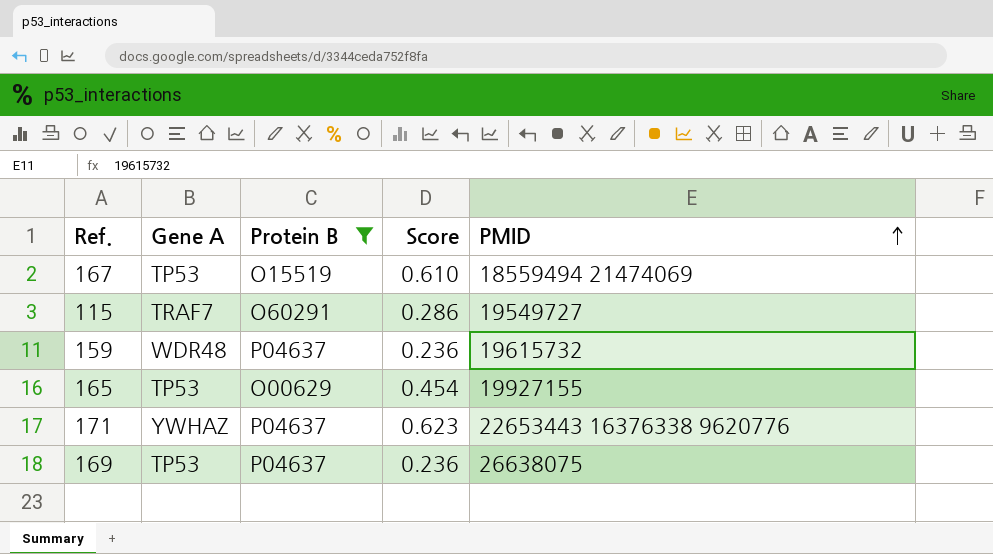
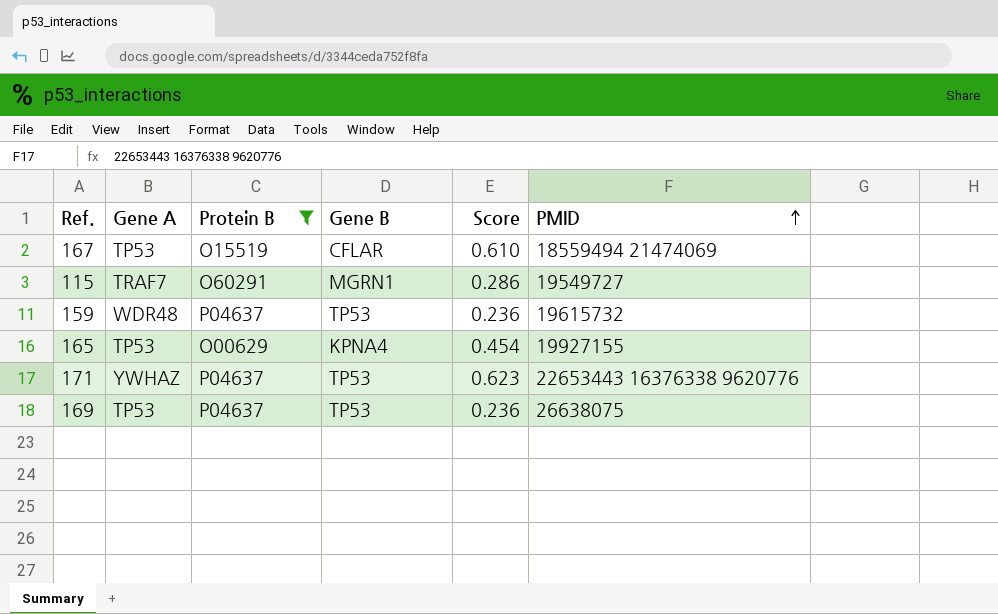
column Gene B | position: none -> 4

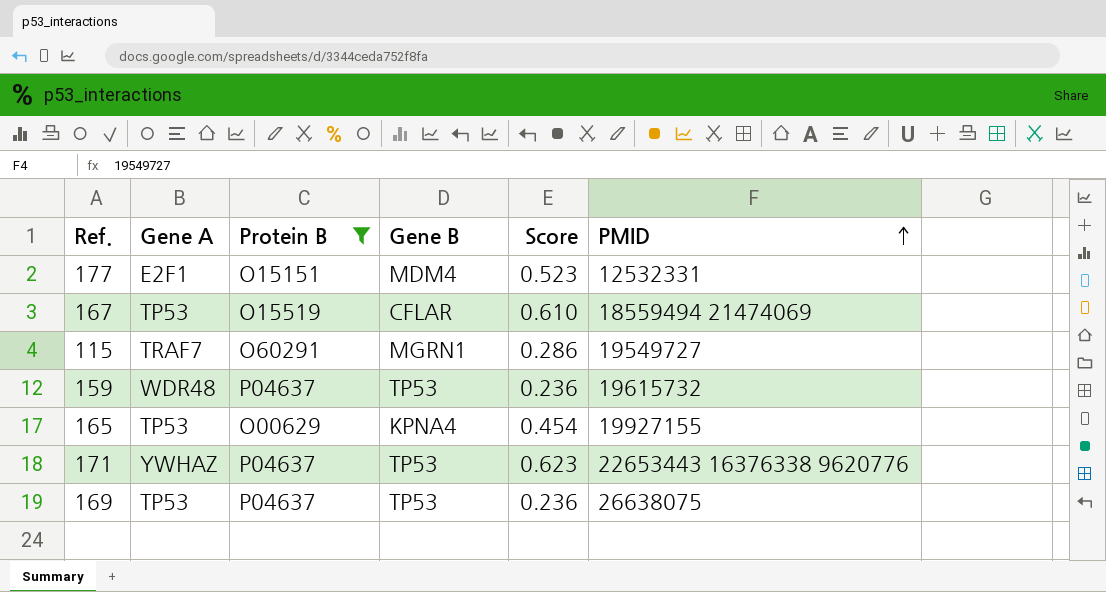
row 177: none -> E2F1 | O15151 | MDM4 | 0.523 | 12532331

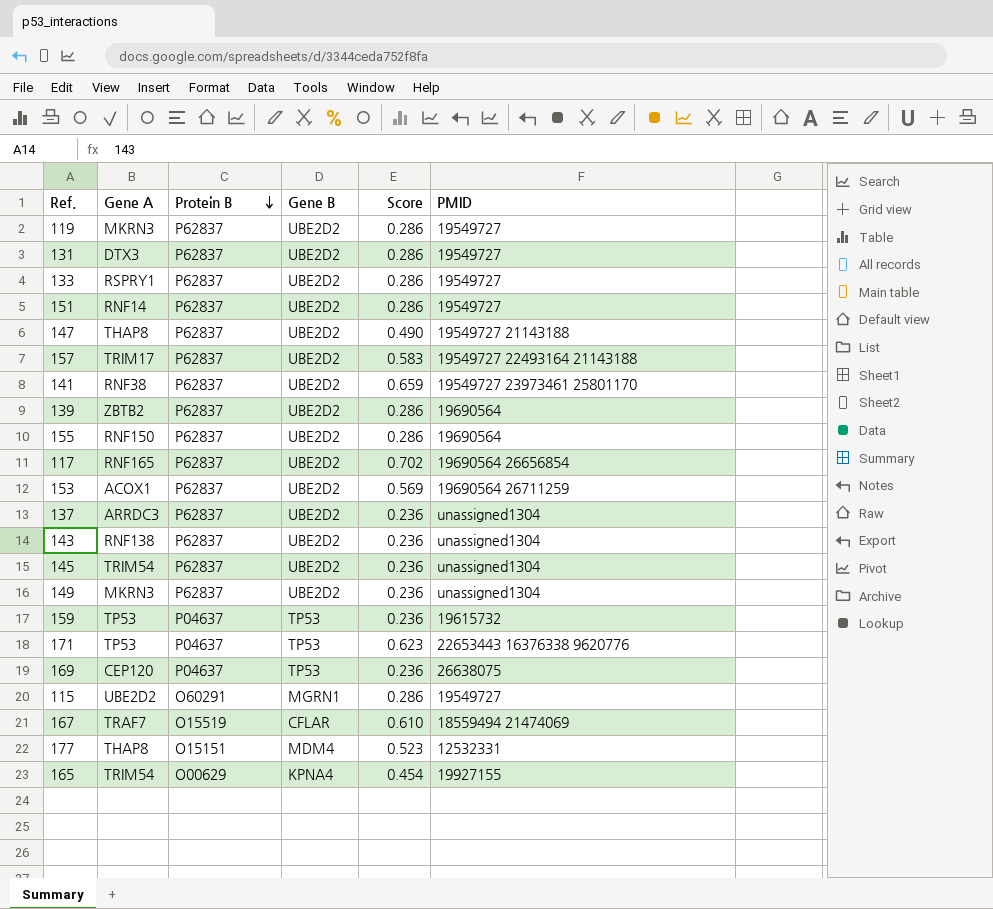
filter: Protein B != P62837 -> none
row order: PMID ascending -> Protein B descending
159 | Gene A: WDR48 -> TP53
171 | Gene A: YWHAZ -> TP53
169 | Gene A: TP53 -> CEP120
115 | Gene A: TRAF7 -> UBE2D2
167 | Gene A: TP53 -> TRAF7
177 | Gene A: E2F1 -> THAP8
165 | Gene A: TP53 -> TRIM54

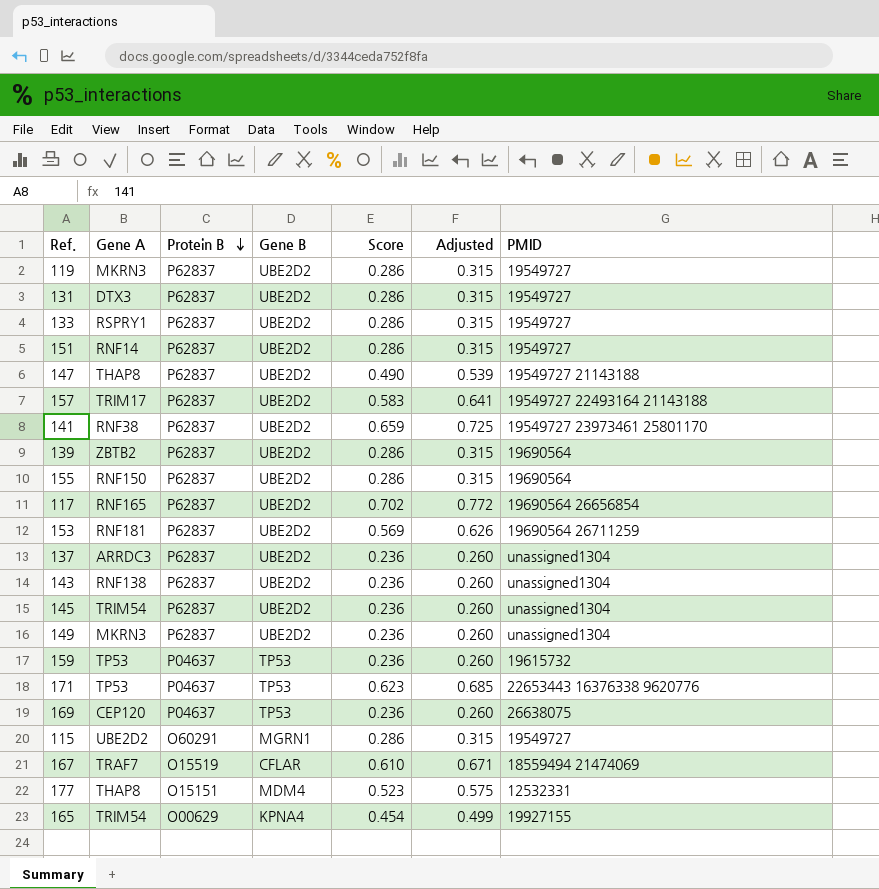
column Adjusted | formula: none -> [Score] * 1.1
153 | Gene A: ACOX1 -> RNF181

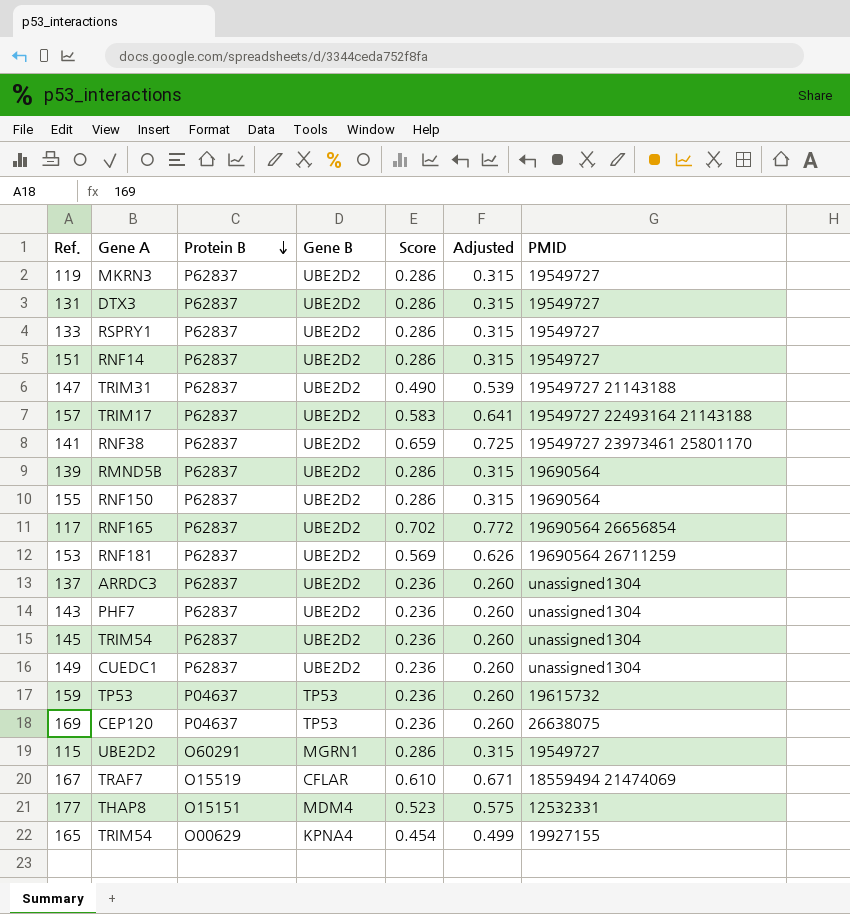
row 171: TP53 | P04637 | TP53 | 0.623 | 0.685 | 22653443 16376338 9620776 -> none
147 | Gene A: THAP8 -> TRIM31
139 | Gene A: ZBTB2 -> RMND5B
143 | Gene A: RNF138 -> PHF7
149 | Gene A: MKRN3 -> CUEDC1

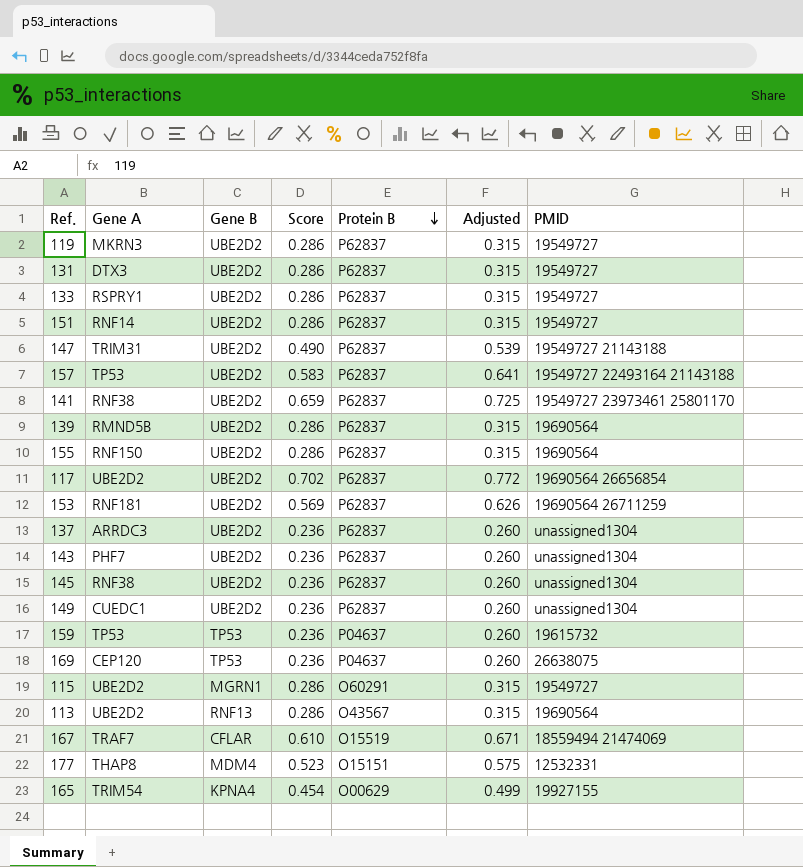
column Protein B | position: 3 -> 5
157 | Gene A: TRIM17 -> TP53
117 | Gene A: RNF165 -> UBE2D2
145 | Gene A: TRIM54 -> RNF38
row 113: none -> UBE2D2 | RNF13 | 0.286 | O43567 | 0.315 | 19690564

